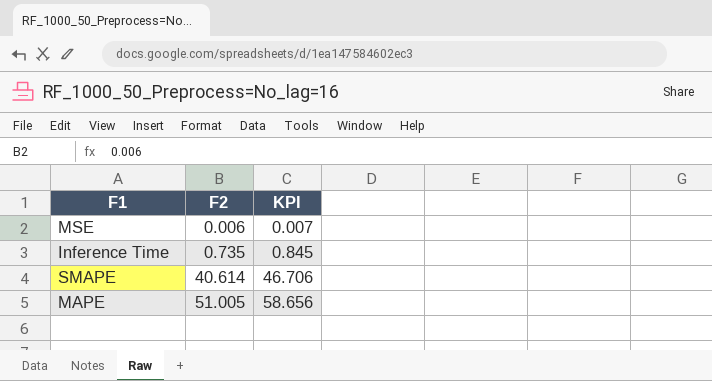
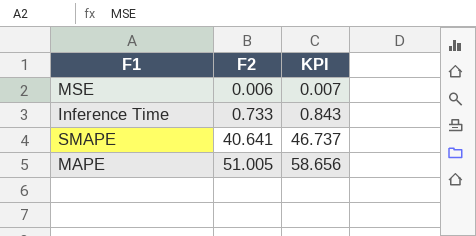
Inference Time | F2: 0.735 -> 0.733
Inference Time | KPI: 0.845 -> 0.843
SMAPE | F2: 40.614 -> 40.641
SMAPE | KPI: 46.706 -> 46.737

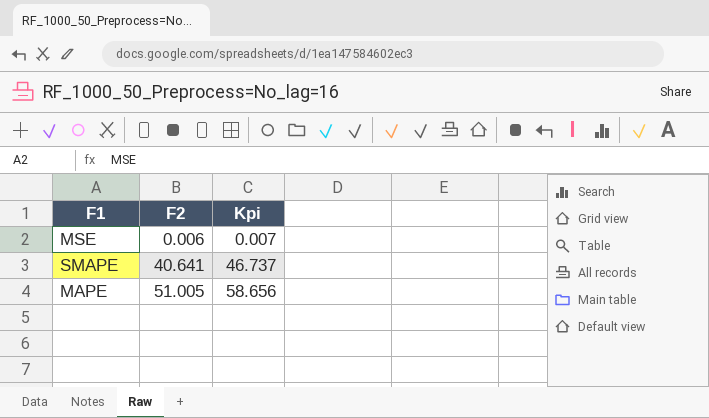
column name: KPI -> Kpi
row Inference Time: 0.733 | 0.843 -> none

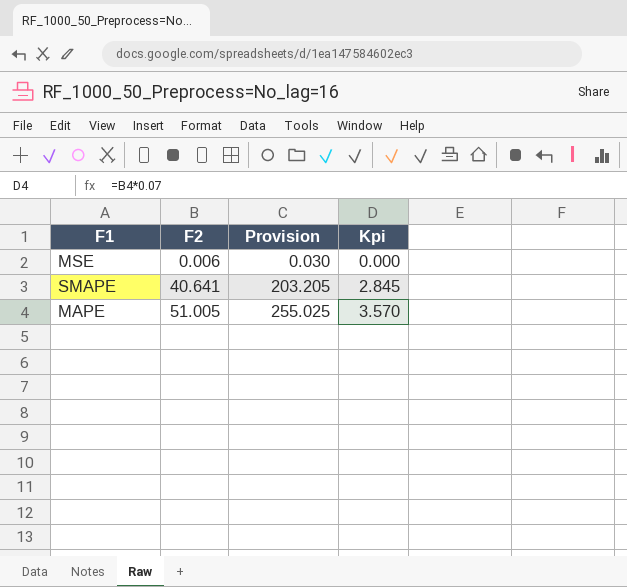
column Provision | formula: none -> [F2] * 5
column Kpi | formula: [F2] * 1.15 -> [F2] * 0.07

